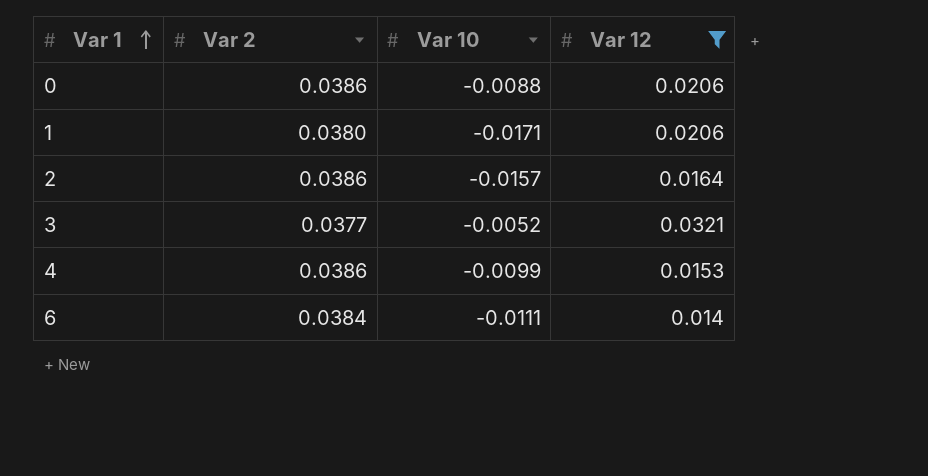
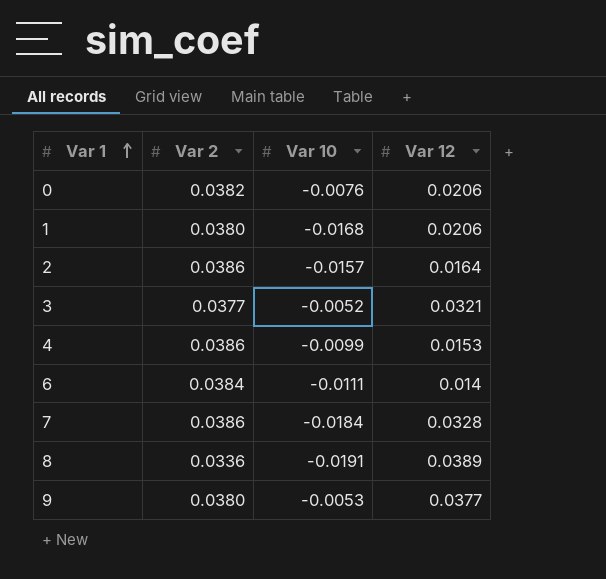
filter: Var 12 <= 0.0321 -> none
0 | Var 2: 0.0386 -> 0.0382
0 | Var 10: -0.0088 -> -0.0076
1 | Var 10: -0.0171 -> -0.0168

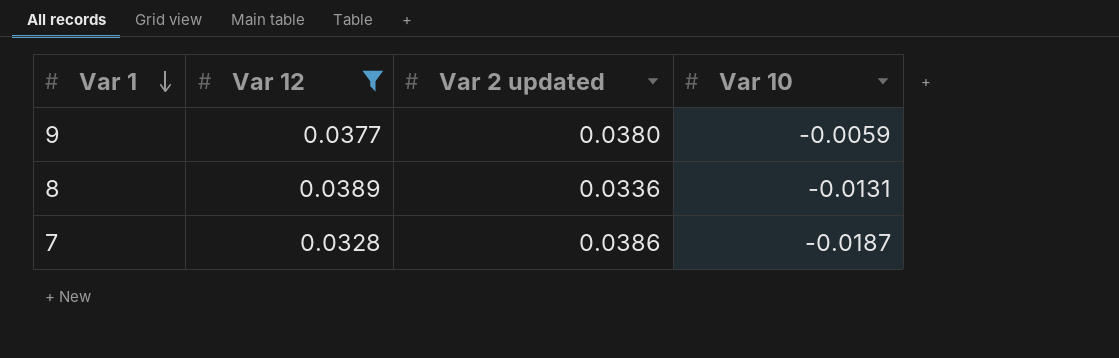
filter: none -> Var 12 >= 0.0328
row order: Var 1 ascending -> Var 1 descending
column Var 12 | position: 4 -> 2
column name: Var 2 -> Var 2 updated
9 | Var 10: -0.0053 -> -0.0059
8 | Var 10: -0.0191 -> -0.0131
7 | Var 10: -0.0184 -> -0.0187

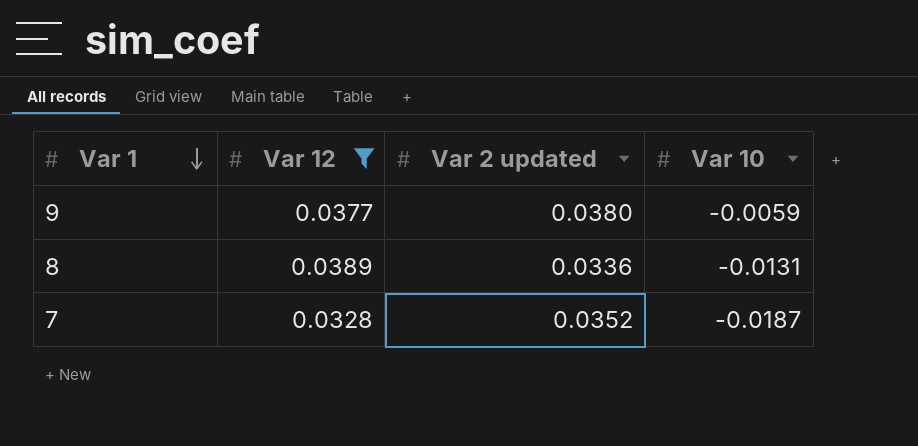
7 | Var 2 updated: 0.0386 -> 0.0352

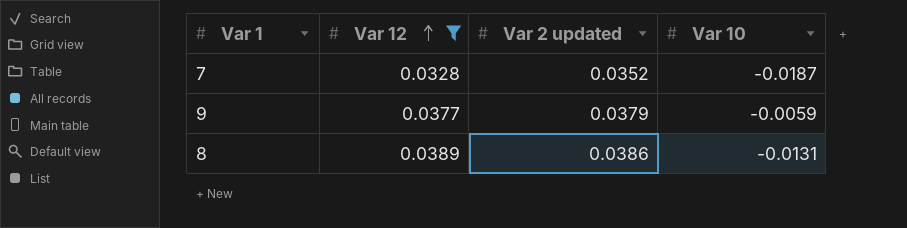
row order: Var 1 descending -> Var 12 ascending
9 | Var 2 updated: 0.0380 -> 0.0379
8 | Var 2 updated: 0.0336 -> 0.0386

